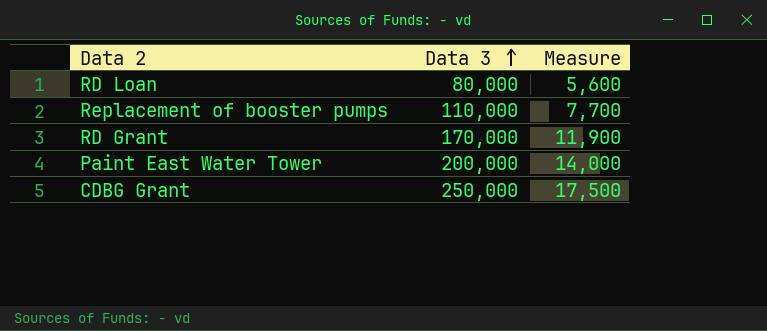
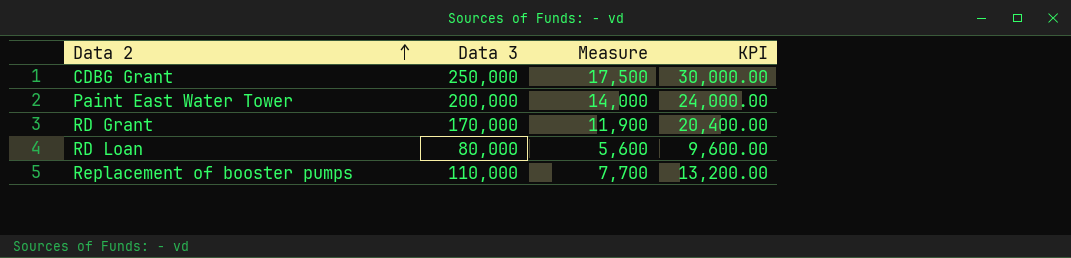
row order: Data 3 ascending -> Data 2 ascending
column KPI | formula: none -> [Data 3] * 0.12

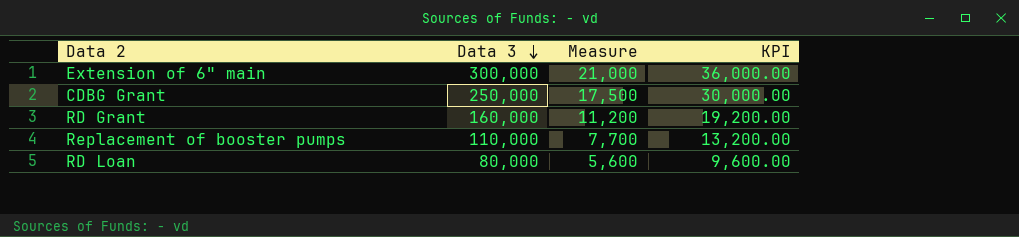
row order: Data 2 ascending -> Data 3 descending
row Paint East Water Tower: 200,000 | 14,000 | 24,000.00 -> none
row Extension of 6" main: none -> 300,000 | 21,000 | 36,000.00
RD Grant | Data 3: 170,000 -> 160,000
RD Grant | Measure: 11,900 -> 11,200
RD Grant | KPI: 20,400.00 -> 19,200.00

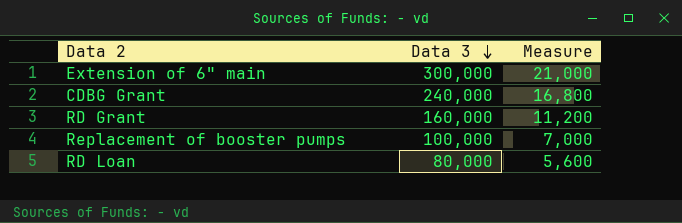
column KPI | formula: [Data 3] * 0.12 -> none
CDBG Grant | Data 3: 250,000 -> 240,000
CDBG Grant | Measure: 17,500 -> 16,800
Replacement of booster pumps | Data 3: 110,000 -> 100,000
Replacement of booster pumps | Measure: 7,700 -> 7,000

